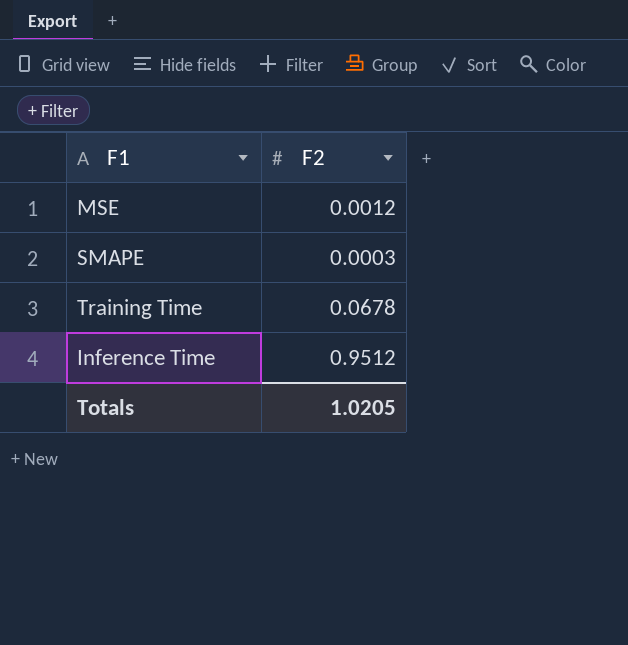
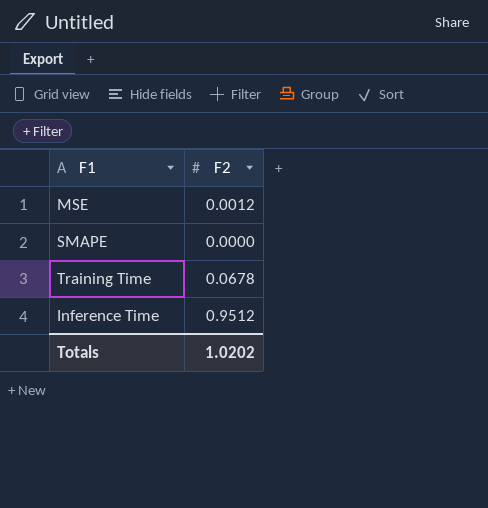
SMAPE | F2: 0.0003 -> 0.0000
Totals | F2: 1.0205 -> 1.0202

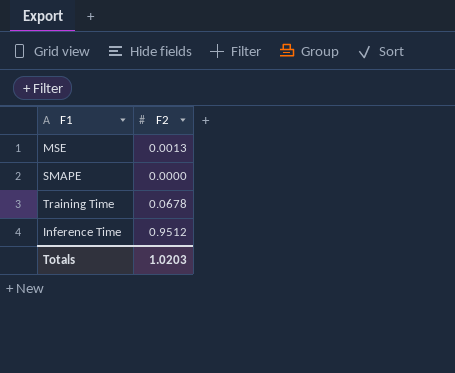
MSE | F2: 0.0012 -> 0.0013
Totals | F2: 1.0202 -> 1.0203

